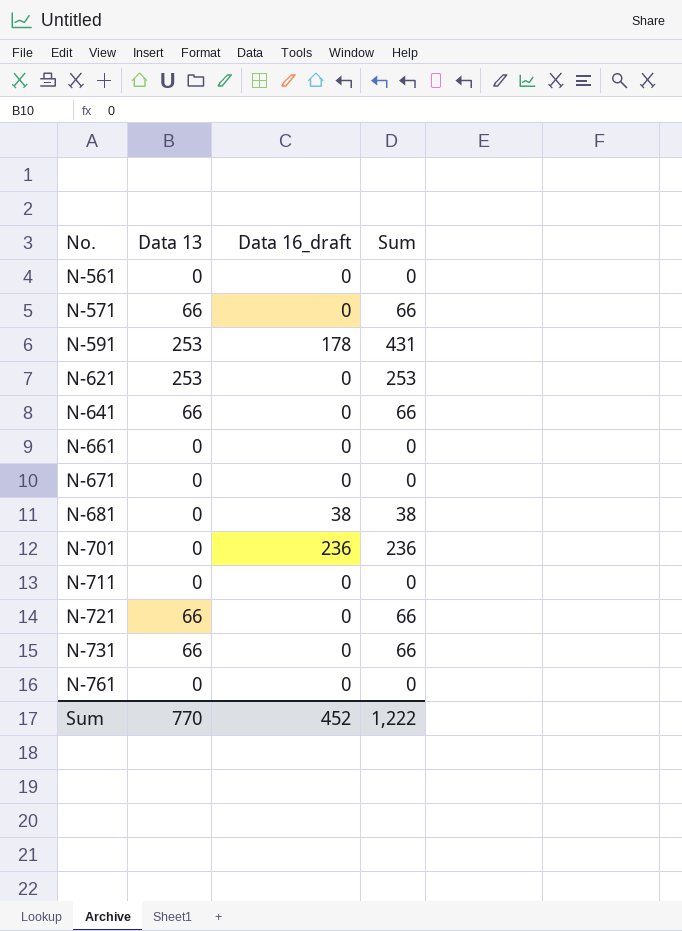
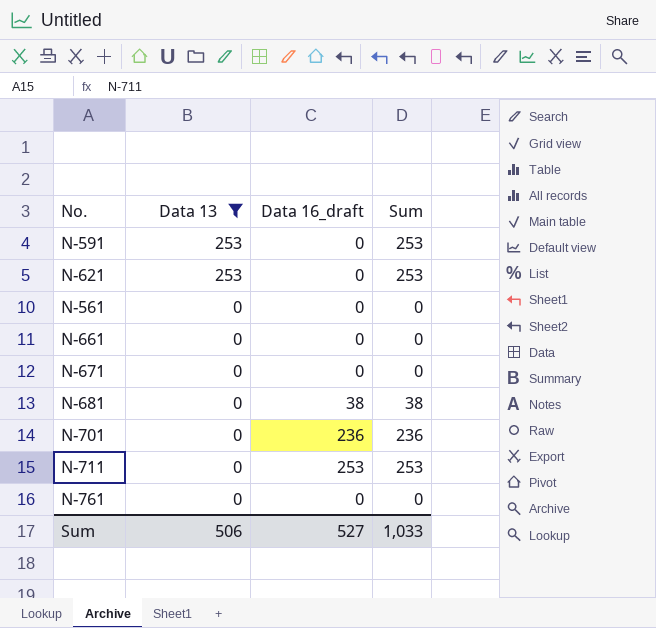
filter: none -> Data 13 != 66
row order: No. ascending -> Data 13 descending
N-591 | Data 16_draft: 178 -> 0
N-591 | Sum: 431 -> 253
N-711 | Data 16_draft: 0 -> 253
N-711 | Sum: 0 -> 253
Sum | Data 13: 770 -> 506
Sum | Data 16_draft: 452 -> 527
Sum | Sum: 1,222 -> 1,033

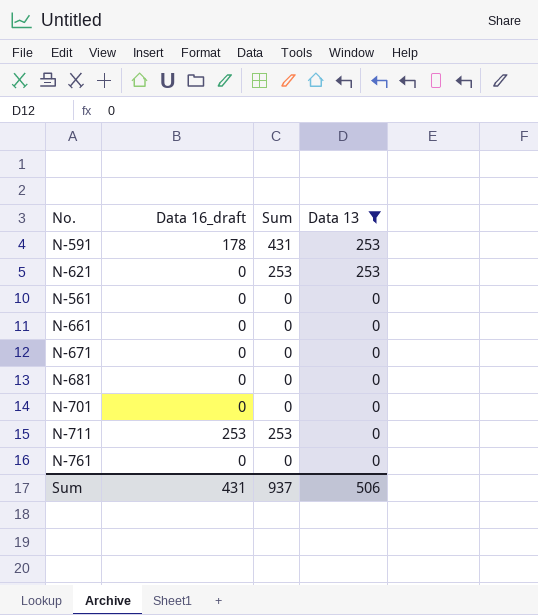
column Data 13 | position: 2 -> 4
N-591 | Data 16_draft: 0 -> 178
N-591 | Sum: 253 -> 431
N-681 | Data 16_draft: 38 -> 0
N-681 | Sum: 38 -> 0
N-701 | Data 16_draft: 236 -> 0
N-701 | Sum: 236 -> 0
Sum | Data 16_draft: 527 -> 431
Sum | Sum: 1,033 -> 937

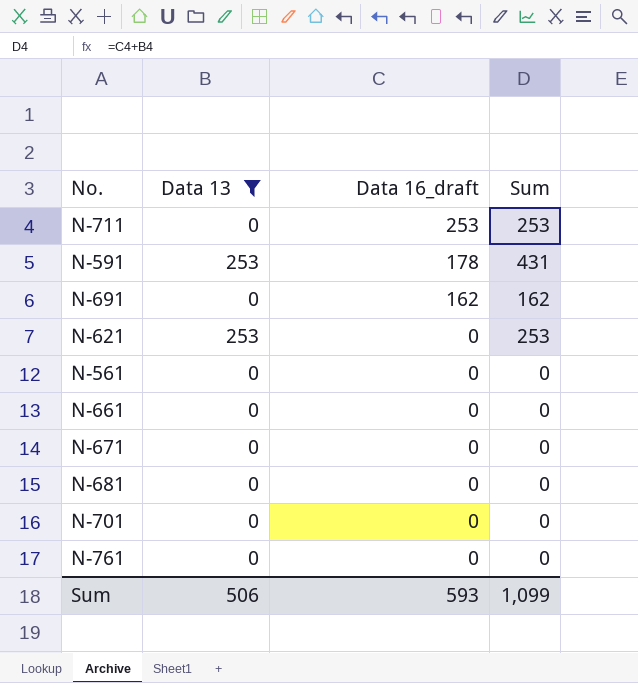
row order: Data 13 descending -> Data 16_draft descending
column Data 13 | position: 4 -> 2
row N-691: none -> 0 | 162 | 162
Sum | Data 16_draft: 431 -> 593
Sum | Sum: 937 -> 1,099

